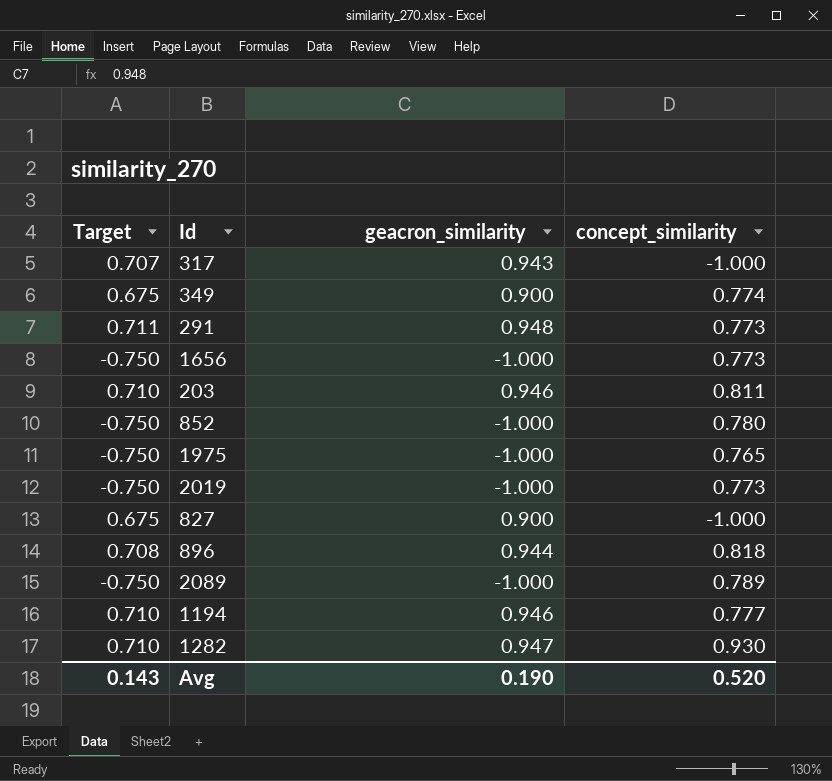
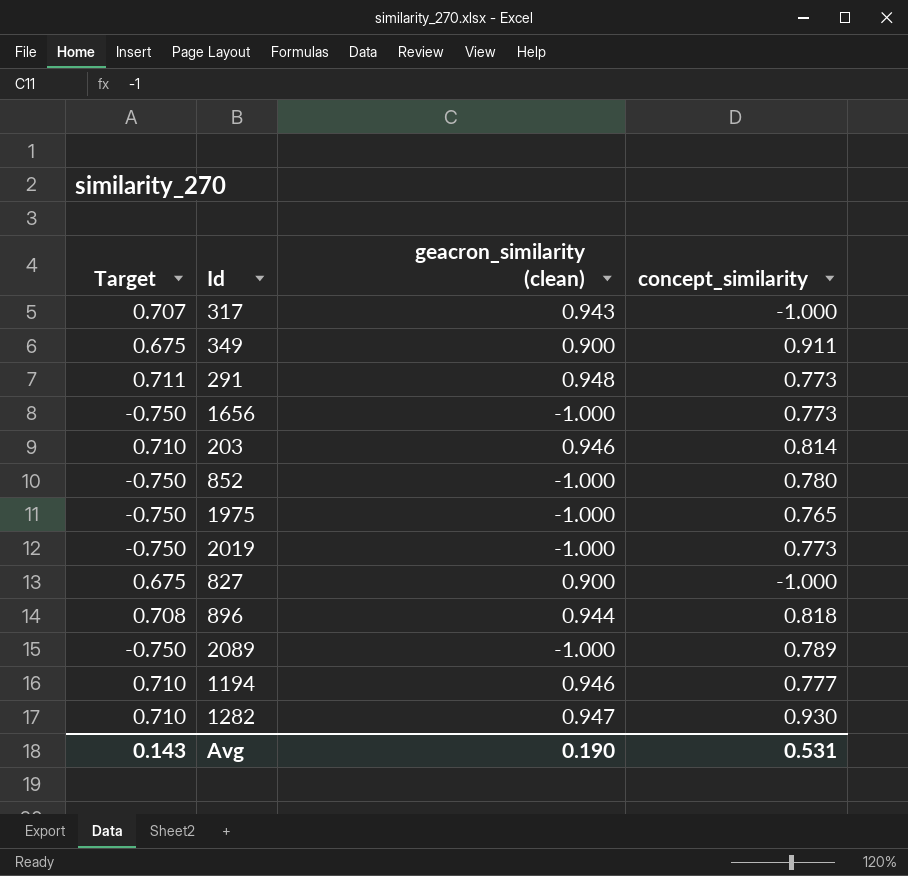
column name: geacron_similarity -> geacron_similarity (clean)
349 | concept_similarity: 0.774 -> 0.911
203 | concept_similarity: 0.811 -> 0.814
Avg | concept_similarity: 0.520 -> 0.531

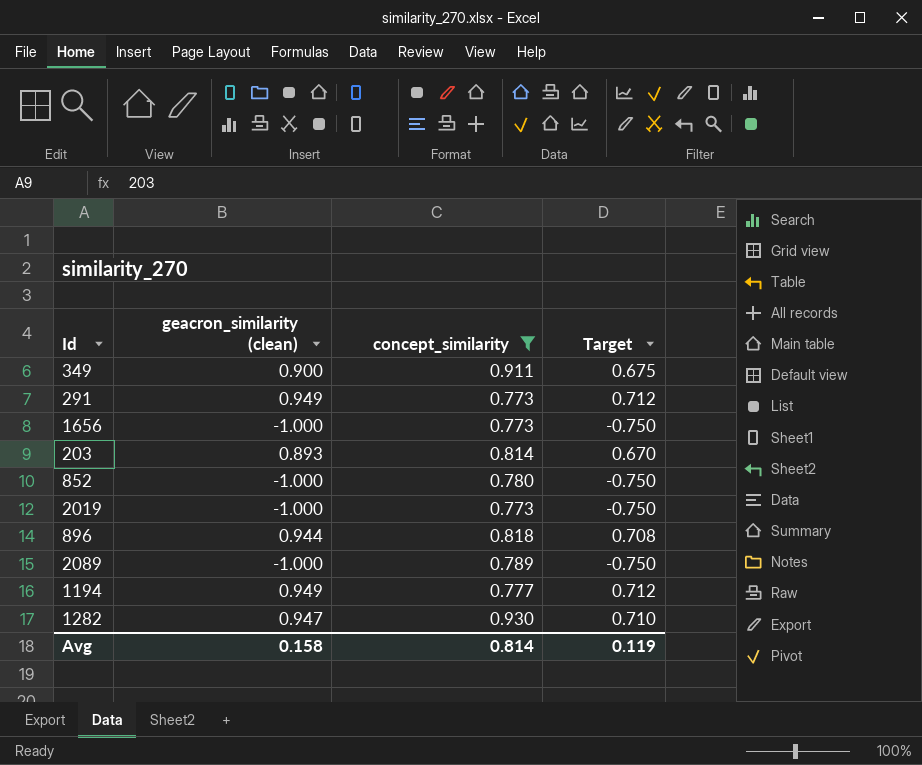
filter: none -> concept_similarity >= 0.773
column Target | position: 1 -> 4
291 | geacron_similarity (clean): 0.948 -> 0.949
291 | Target: 0.711 -> 0.712
203 | geacron_similarity (clean): 0.946 -> 0.893
203 | Target: 0.710 -> 0.670
1194 | geacron_similarity (clean): 0.946 -> 0.949
1194 | Target: 0.710 -> 0.712
Avg | geacron_similarity (clean): 0.190 -> 0.158
Avg | concept_similarity: 0.531 -> 0.814
Avg | Target: 0.143 -> 0.119

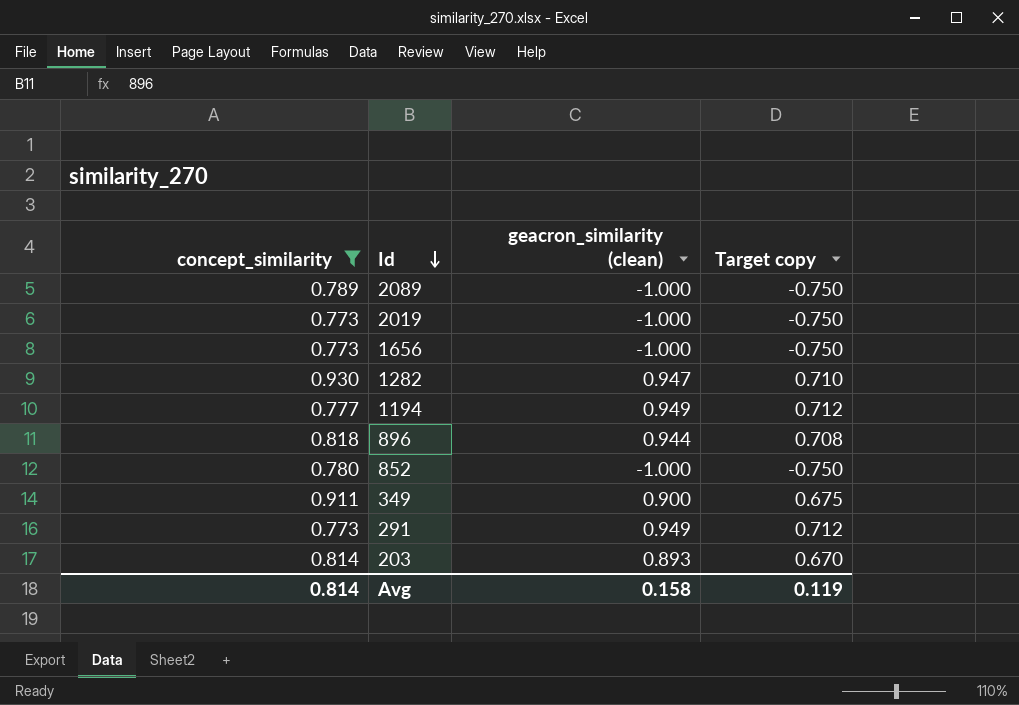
row order: none -> Id descending
column concept_similarity | position: 3 -> 1
column name: Target -> Target copy

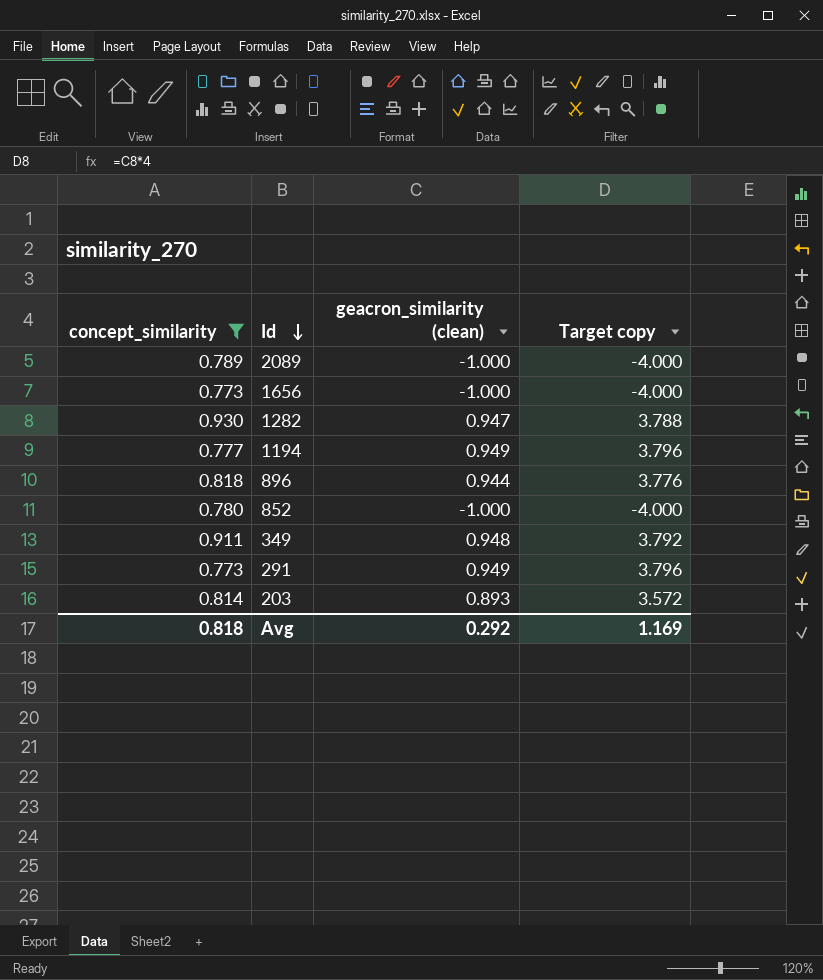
column Target copy | formula: [geacron_similarity (clean)] * 0.75 -> [geacron_similarity (clean)] * 4
row 2019: 0.773 | -1.000 | -0.750 -> none
349 | geacron_similarity (clean): 0.900 -> 0.948
Avg | concept_similarity: 0.814 -> 0.818
Avg | geacron_similarity (clean): 0.158 -> 0.292
Avg | Target copy: 0.119 -> 1.169

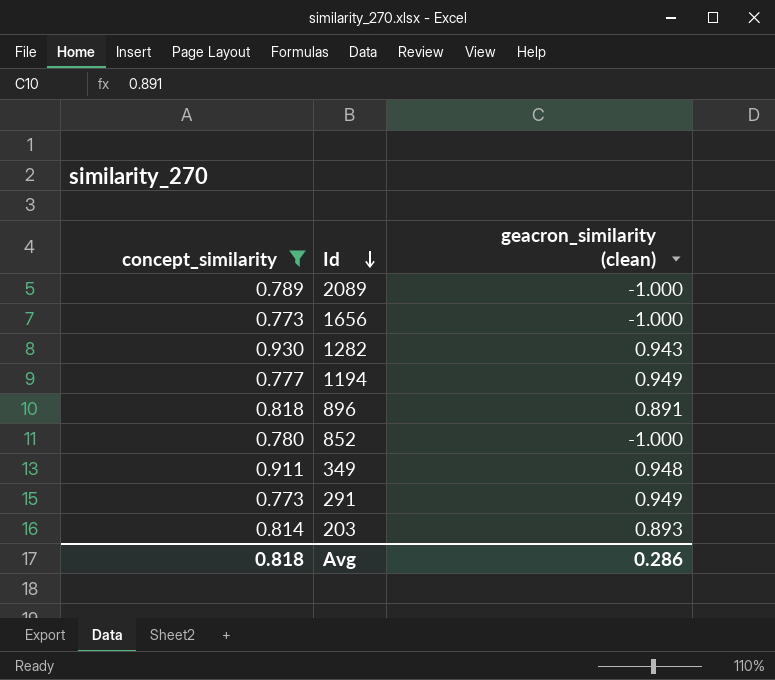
column Target copy | formula: [geacron_similarity (clean)] * 4 -> none
1282 | geacron_similarity (clean): 0.947 -> 0.943
896 | geacron_similarity (clean): 0.944 -> 0.891
Avg | geacron_similarity (clean): 0.292 -> 0.286

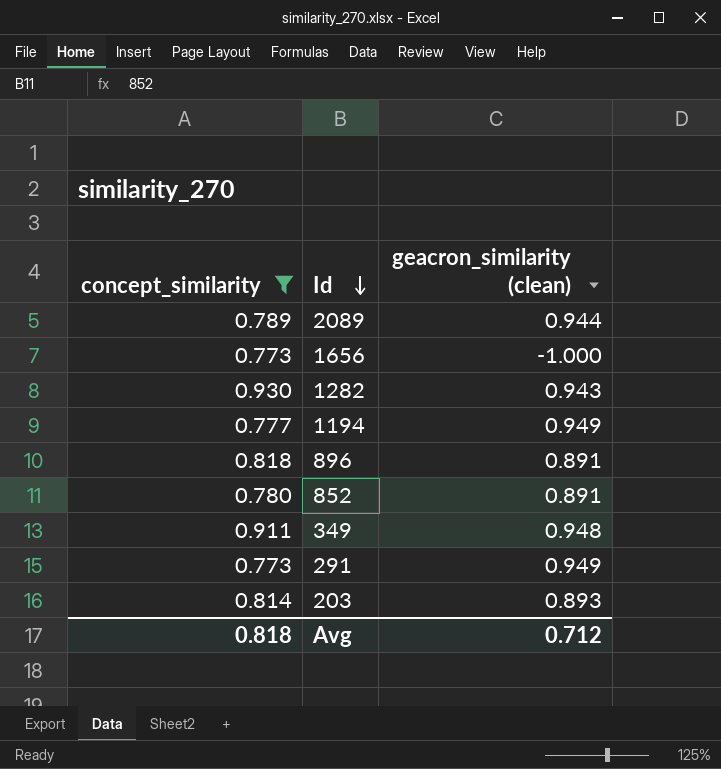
2089 | geacron_similarity (clean): -1.000 -> 0.944
852 | geacron_similarity (clean): -1.000 -> 0.891
Avg | geacron_similarity (clean): 0.286 -> 0.712

